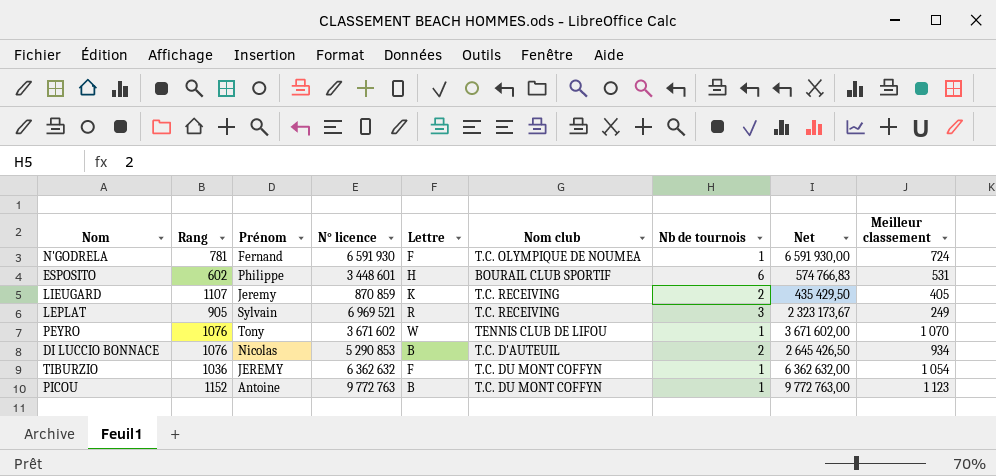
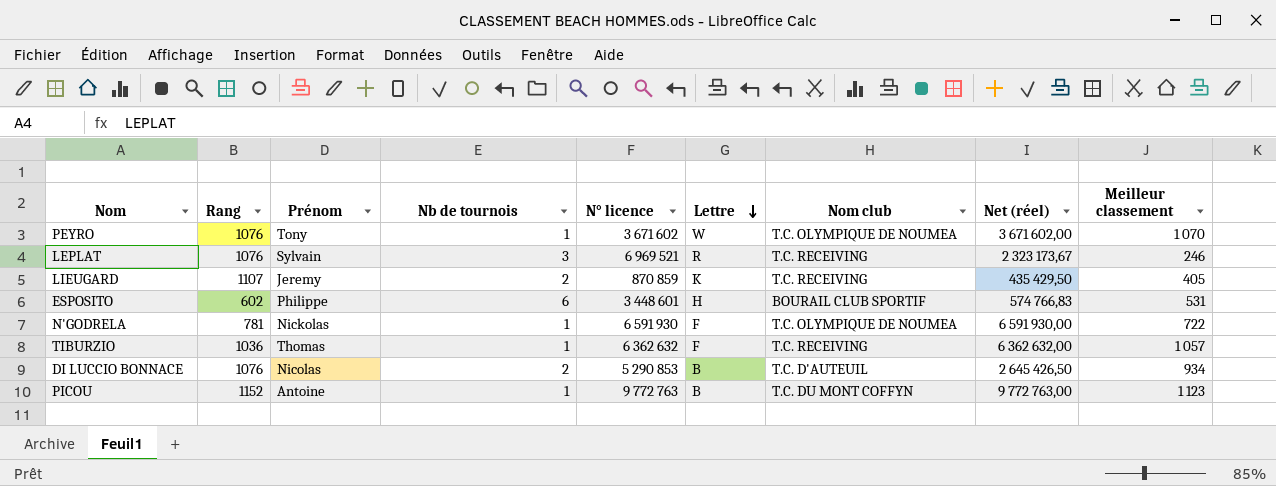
row order: none -> Lettre descending
column Nb de tournois | position: 7 -> 4
column name: Net -> Net (réel)
PEYRO | Nom club: TENNIS CLUB DE LIFOU -> T.C. OLYMPIQUE DE NOUMEA
LEPLAT | Rang: 905 -> 1076
LEPLAT | Meilleur classement: 249 -> 246
N'GODRELA | Prénom: Fernand -> Nickolas
N'GODRELA | Meilleur classement: 724 -> 722
TIBURZIO | Prénom: JEREMY -> Thomas
TIBURZIO | Nom club: T.C. DU MONT COFFYN -> T.C. RECEIVING
TIBURZIO | Meilleur classement: 1 054 -> 1 057

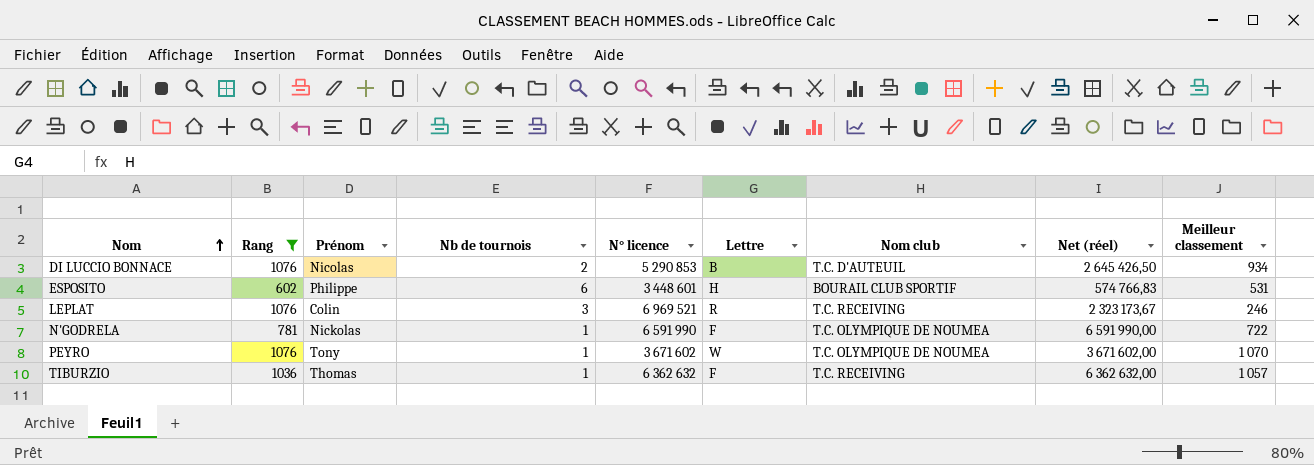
filter: none -> Rang <= 1076
row order: Lettre descending -> Nom ascending
LEPLAT | Prénom: Sylvain -> Colin
N'GODRELA | N° licence: 6 591 930 -> 6 591 990
N'GODRELA | Net (réel): 6 591 930,00 -> 6 591 990,00

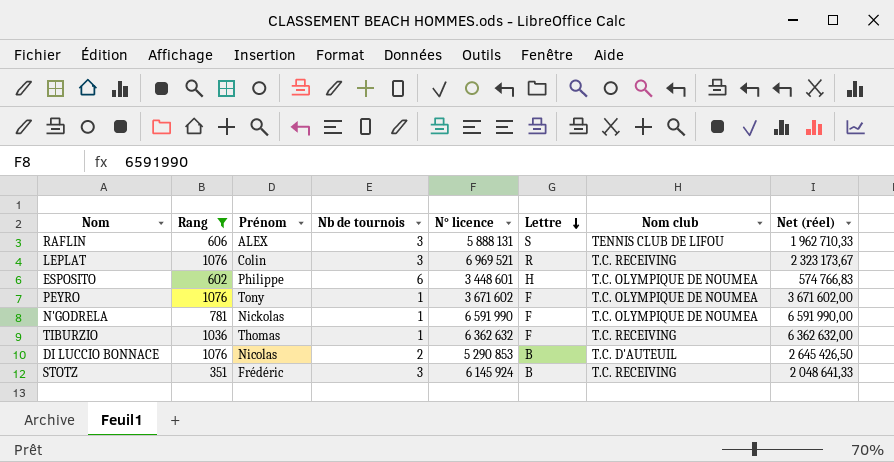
row order: Nom ascending -> Lettre descending
column Meilleur classement | position: 9 -> none
row RAFLIN: none -> 606 | ALEX | 3 | 5 888 131 | S | TENNIS CLUB DE LIFOU | 1 962 710,33
ESPOSITO | Nom club: BOURAIL CLUB SPORTIF -> T.C. OLYMPIQUE DE NOUMEA
PEYRO | Lettre: W -> F
row STOTZ: none -> 351 | Frédéric | 3 | 6 145 924 | B | T.C. RECEIVING | 2 048 641,33

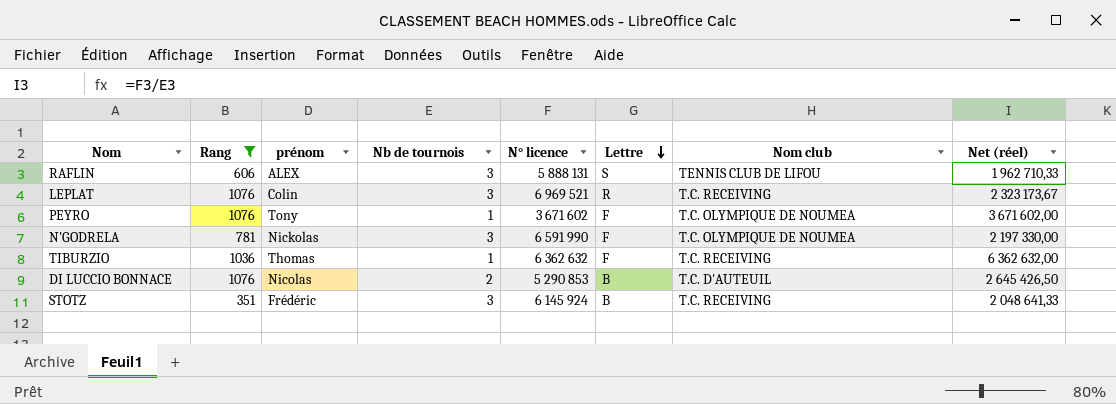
column name: Prénom -> prénom
row ESPOSITO: 602 | Philippe | 6 | 3 448 601 | H | T.C. OLYMPIQUE DE NOUMEA | 574 766,83 -> none
N'GODRELA | Nb de tournois: 1 -> 3
N'GODRELA | Net (réel): 6 591 990,00 -> 2 197 330,00

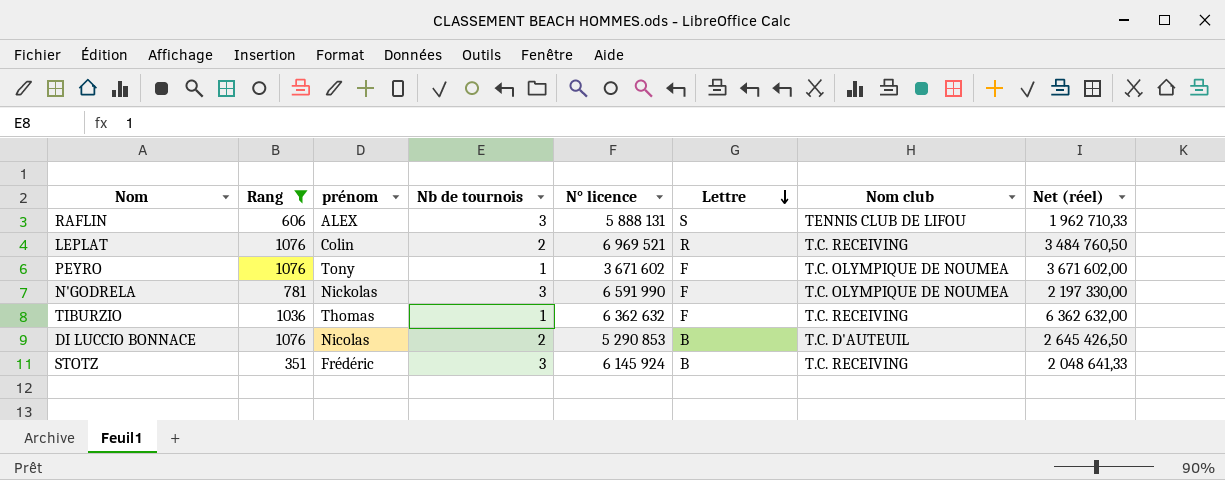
LEPLAT | Nb de tournois: 3 -> 2
LEPLAT | Net (réel): 2 323 173,67 -> 3 484 760,50

